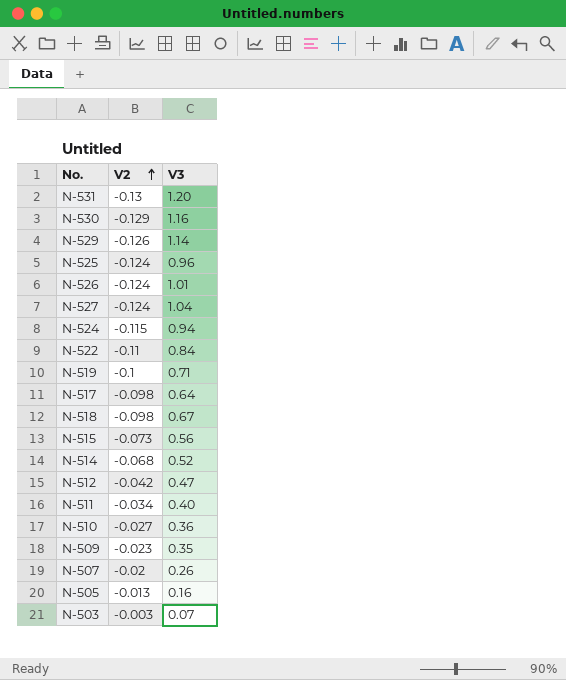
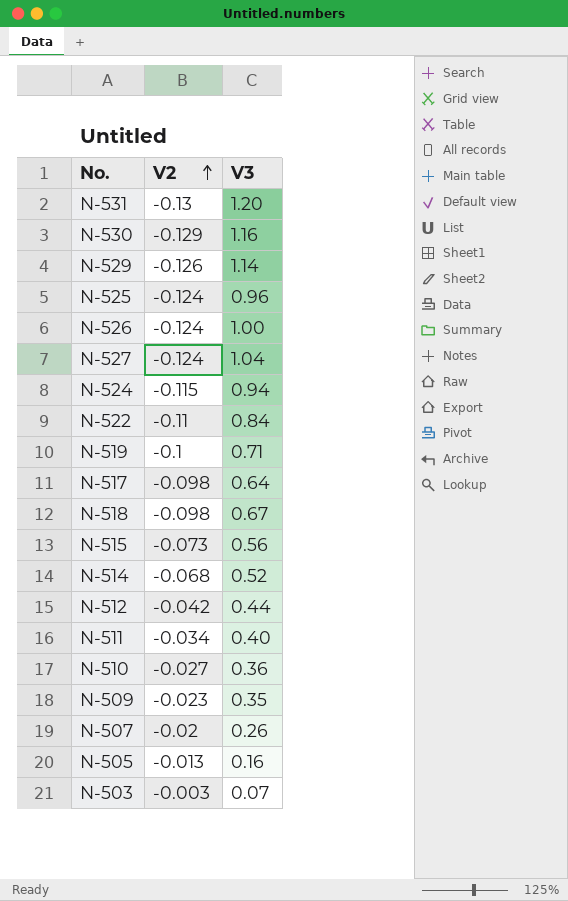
N-526 | V3: 1.01 -> 1.00
N-512 | V3: 0.47 -> 0.44

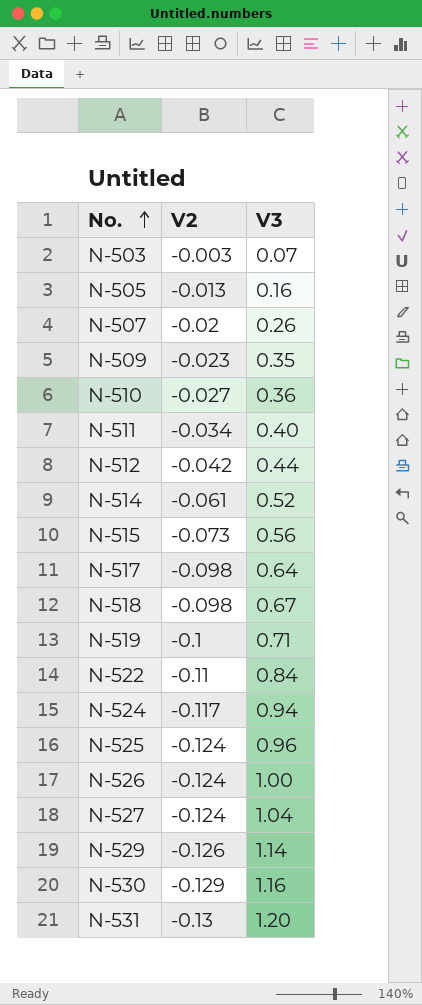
row order: V2 ascending -> No. ascending
N-514 | V2: -0.068 -> -0.061
N-524 | V2: -0.115 -> -0.117

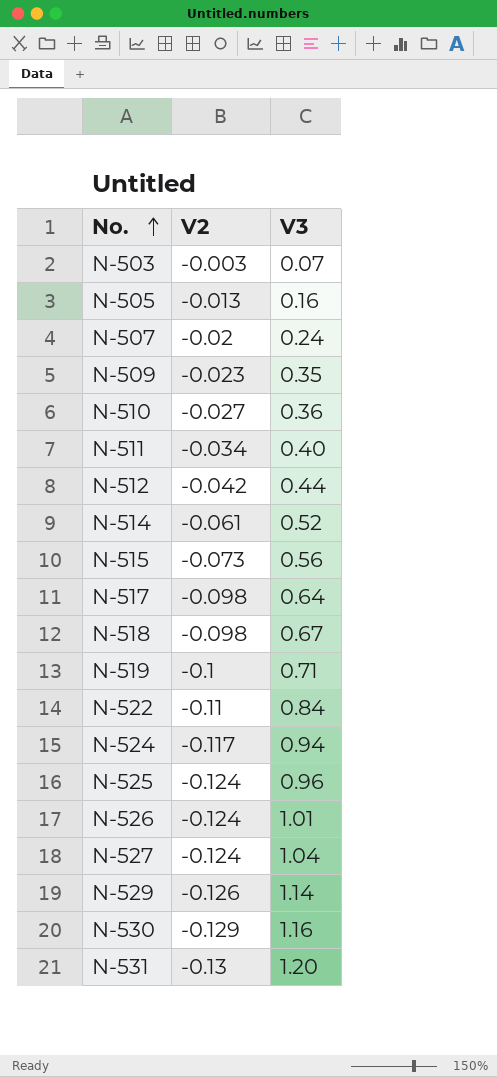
N-507 | V3: 0.26 -> 0.24
N-526 | V3: 1.00 -> 1.01

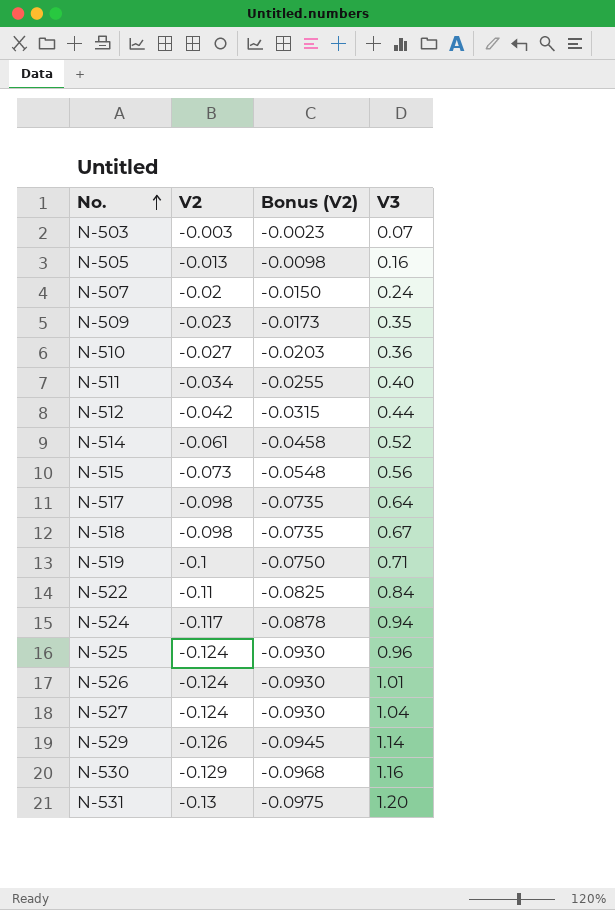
column Bonus (V2) | formula: none -> [V2] * 0.75

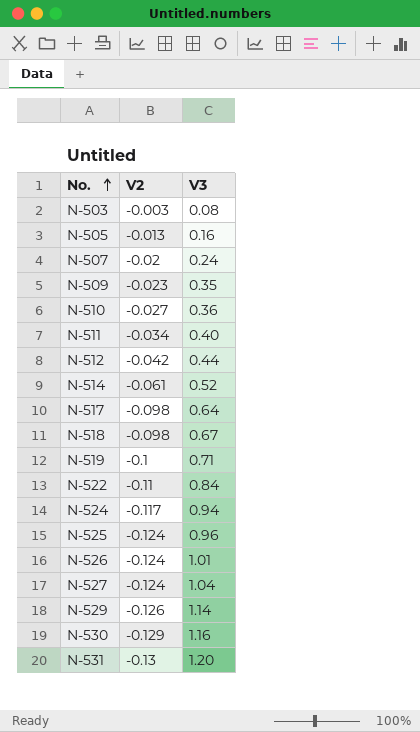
column Bonus (V2) | formula: [V2] * 0.75 -> none
row N-515: -0.073 | -0.0548 | 0.56 -> none
N-503 | V3: 0.07 -> 0.08

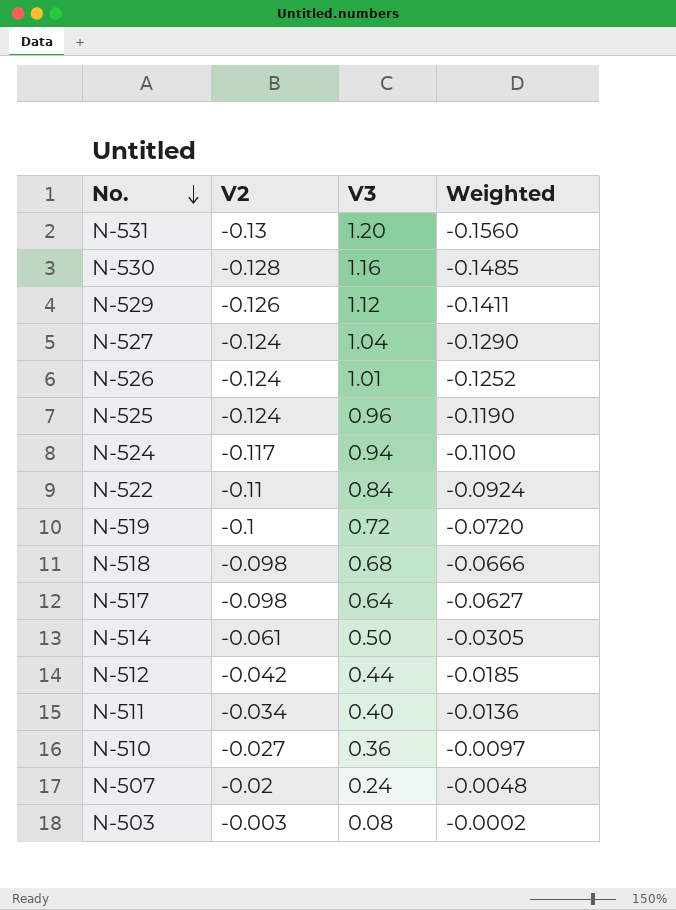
row order: No. ascending -> No. descending
column Weighted | formula: none -> [V2] * [V3]
row N-505: -0.013 | 0.16 -> none
row N-509: -0.023 | 0.35 -> none
N-530 | V2: -0.129 -> -0.128
N-529 | V3: 1.14 -> 1.12
N-519 | V3: 0.71 -> 0.72
N-518 | V3: 0.67 -> 0.68
N-514 | V3: 0.52 -> 0.50

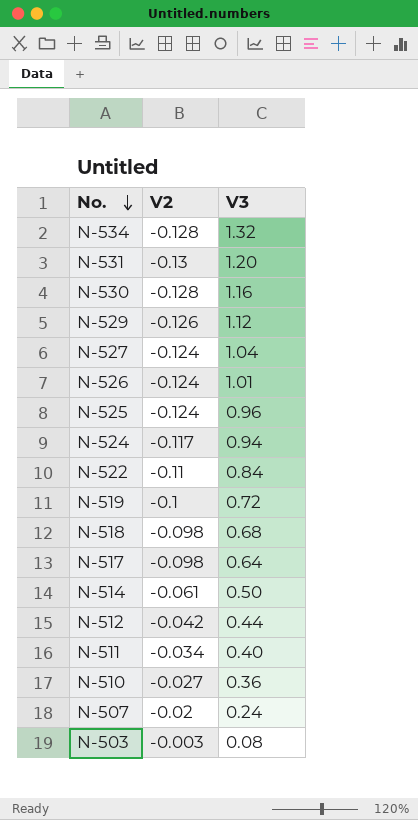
column Weighted | formula: [V2] * [V3] -> none
row N-534: none -> -0.128 | 1.32

